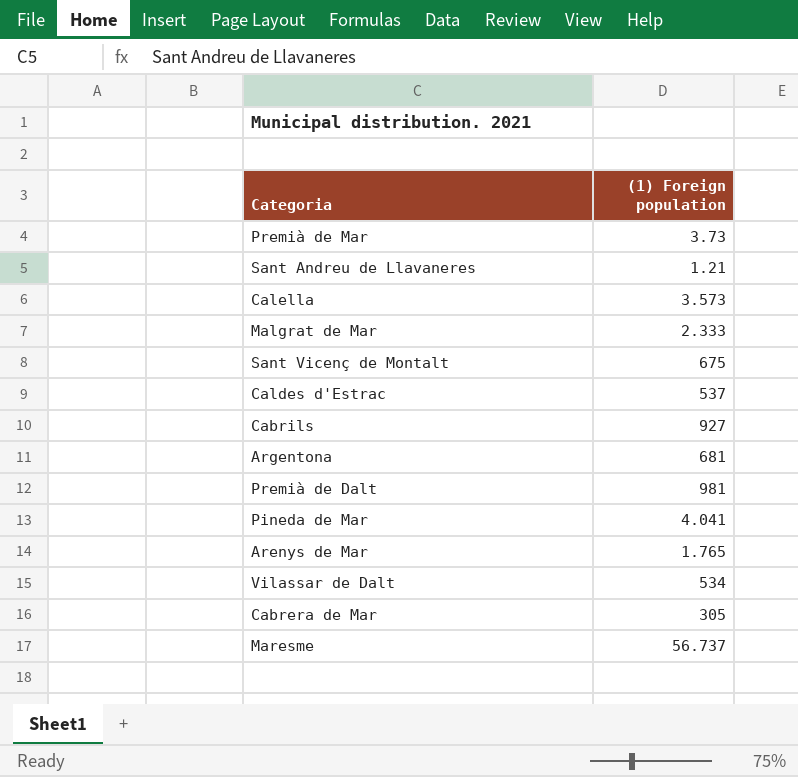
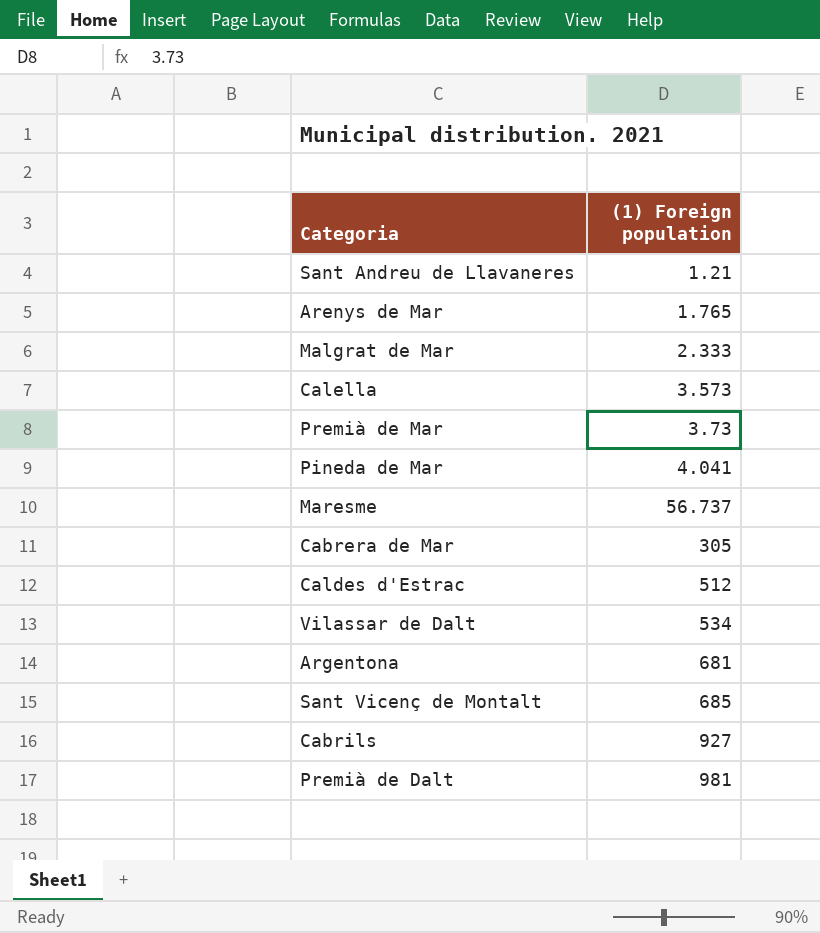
row order: none -> (1) Foreign population ascending
Caldes d'Estrac | (1) Foreign population: 537 -> 512
Sant Vicenç de Montalt | (1) Foreign population: 675 -> 685

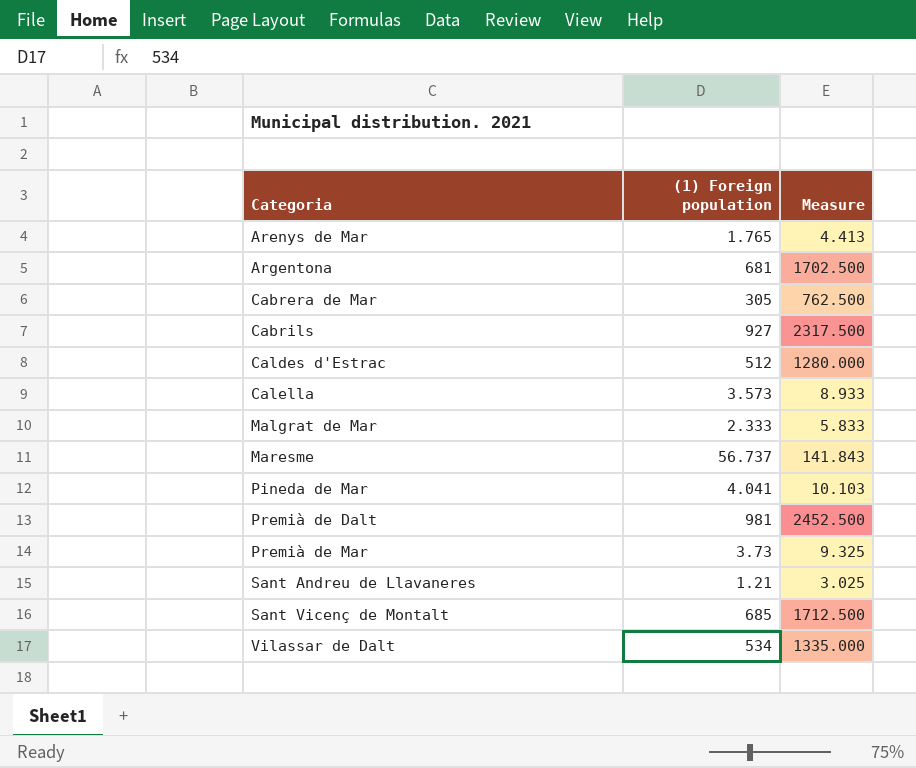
row order: (1) Foreign population ascending -> Categoria ascending
column Measure | formula: none -> [(1) Foreign population] * 2.5

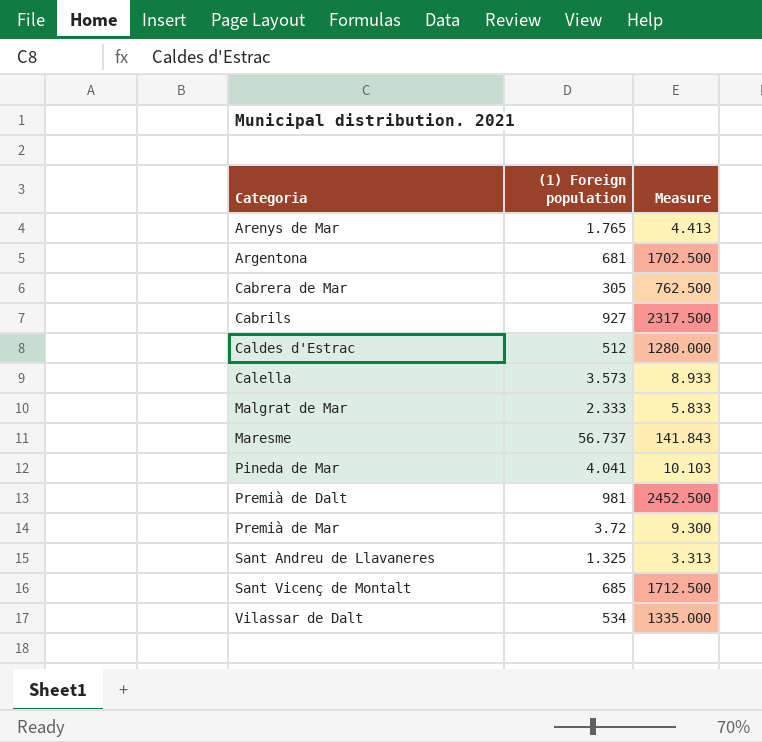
Premià de Mar | (1) Foreign population: 3.73 -> 3.72
Premià de Mar | Measure: 9.325 -> 9.300
Sant Andreu de Llavaneres | (1) Foreign population: 1.21 -> 1.325
Sant Andreu de Llavaneres | Measure: 3.025 -> 3.313

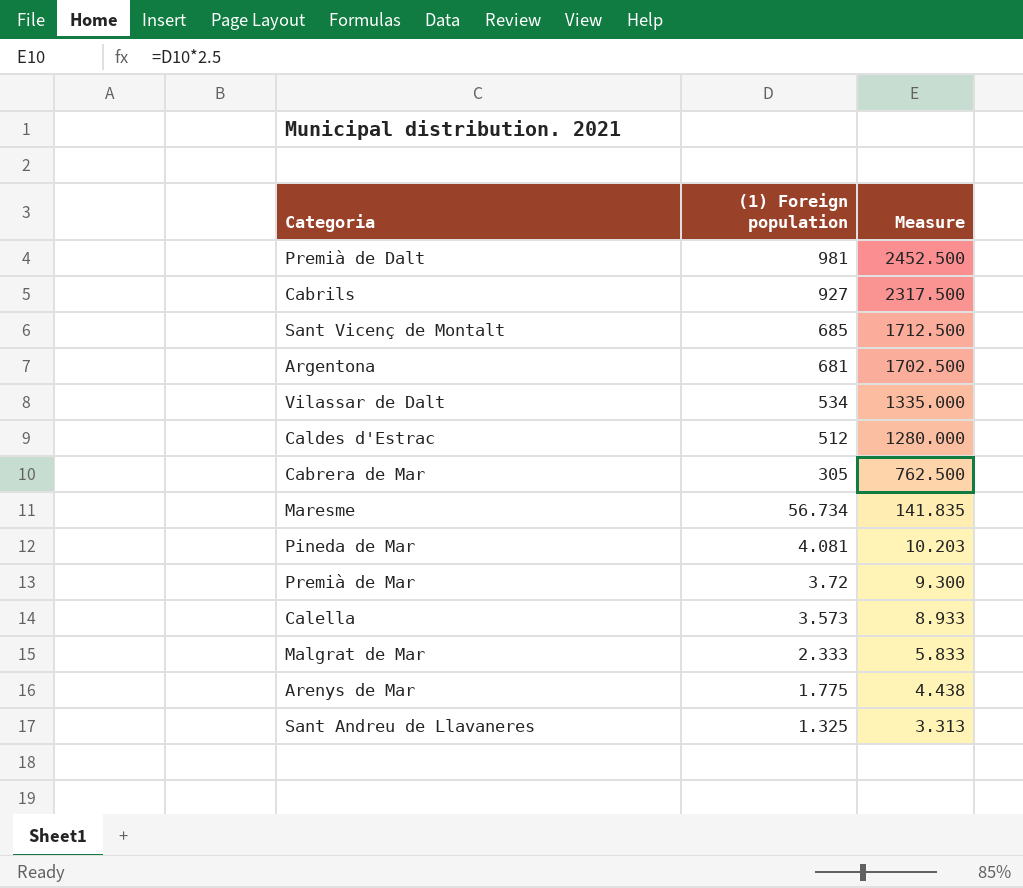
row order: Categoria ascending -> (1) Foreign population descending
Maresme | (1) Foreign population: 56.737 -> 56.734
Maresme | Measure: 141.843 -> 141.835
Pineda de Mar | (1) Foreign population: 4.041 -> 4.081
Pineda de Mar | Measure: 10.103 -> 10.203
Arenys de Mar | (1) Foreign population: 1.765 -> 1.775
Arenys de Mar | Measure: 4.413 -> 4.438

